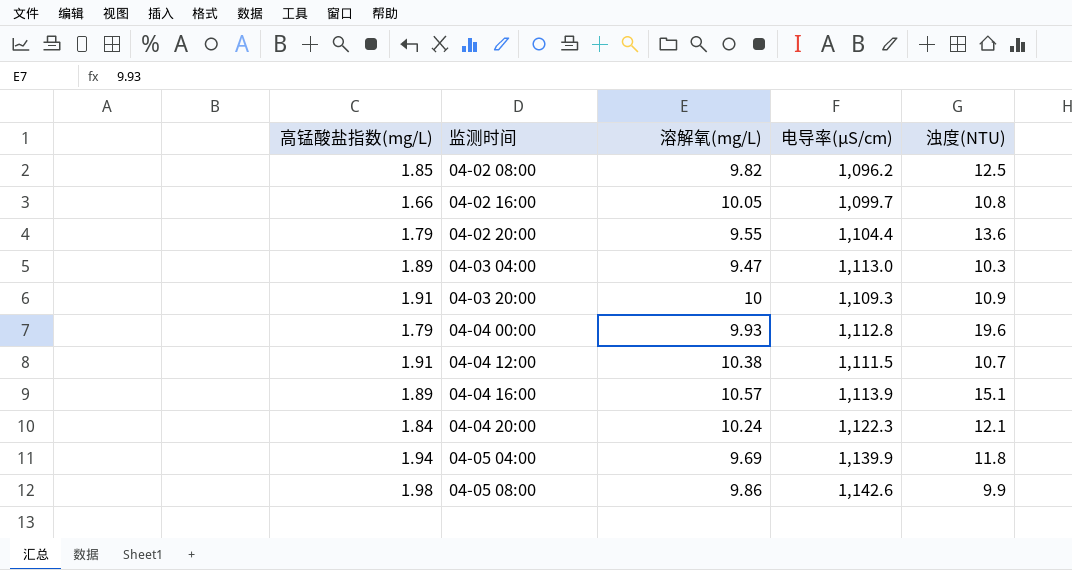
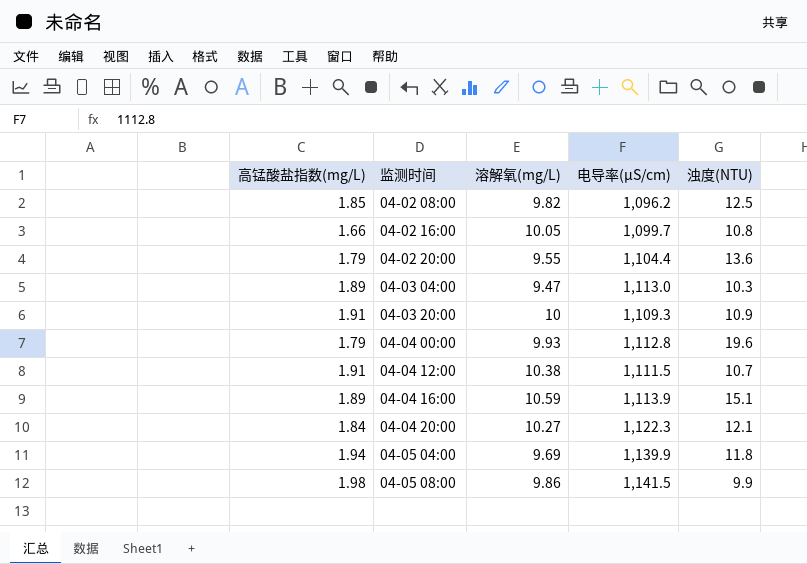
04-04 16:00 | 溶解氧(mg/L): 10.57 -> 10.59
04-04 20:00 | 溶解氧(mg/L): 10.24 -> 10.27
04-05 08:00 | 电导率(μS/cm): 1,142.6 -> 1,141.5

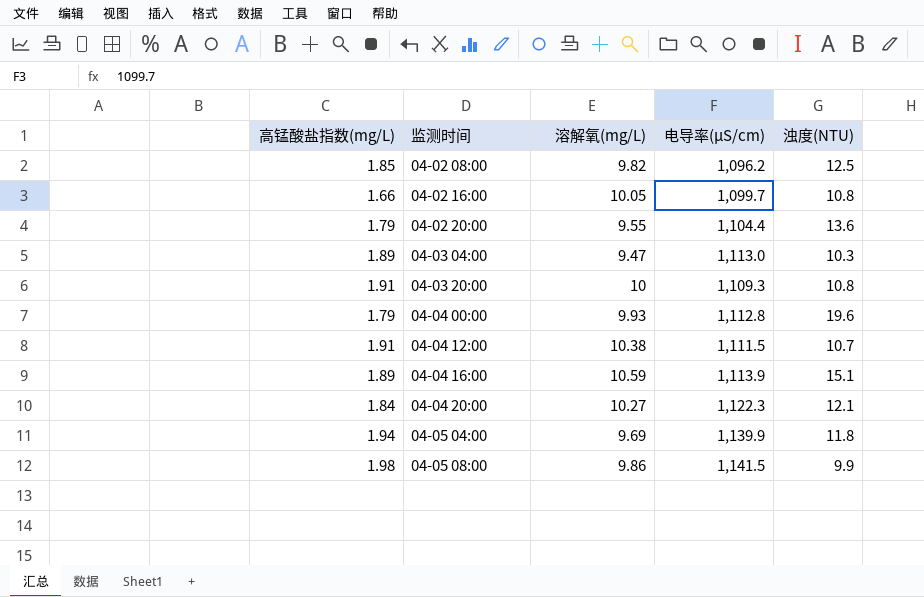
04-03 20:00 | 浊度(NTU): 10.9 -> 10.8

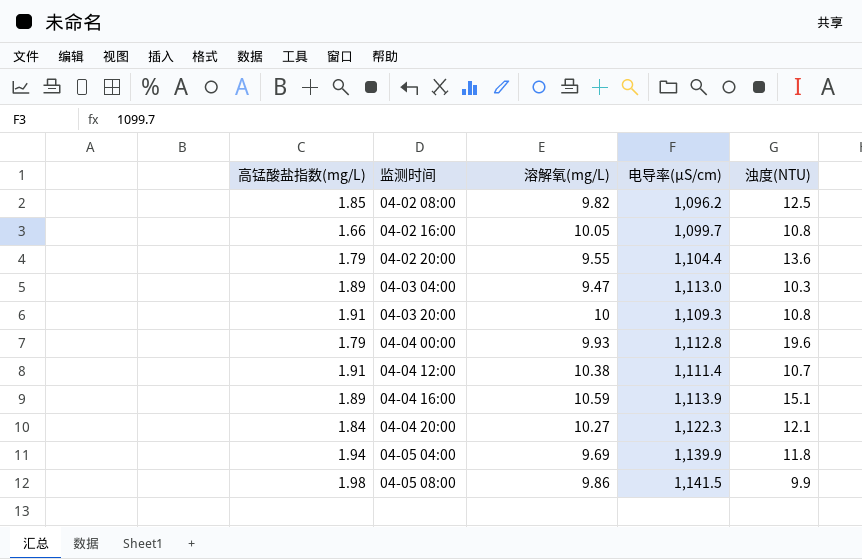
04-04 12:00 | 电导率(μS/cm): 1,111.5 -> 1,111.4

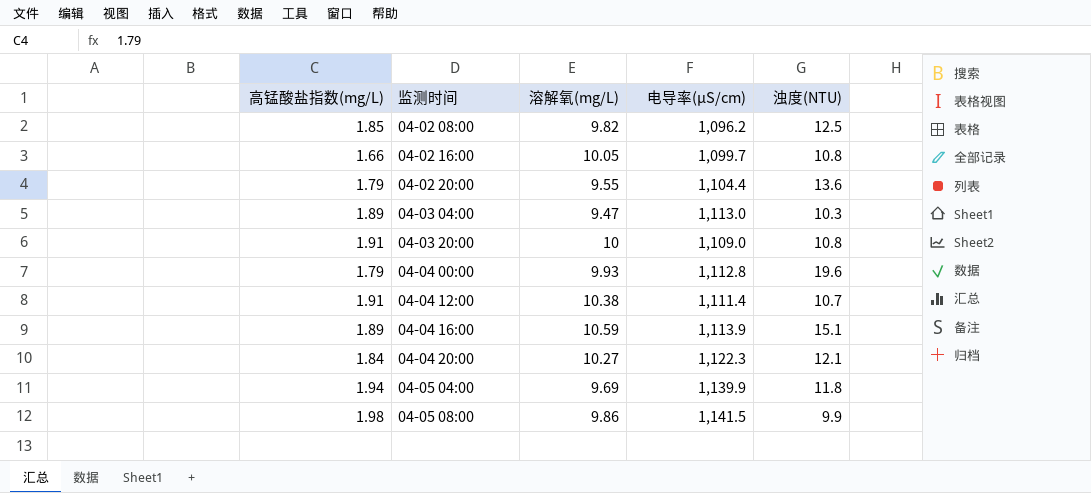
04-03 20:00 | 电导率(μS/cm): 1,109.3 -> 1,109.0

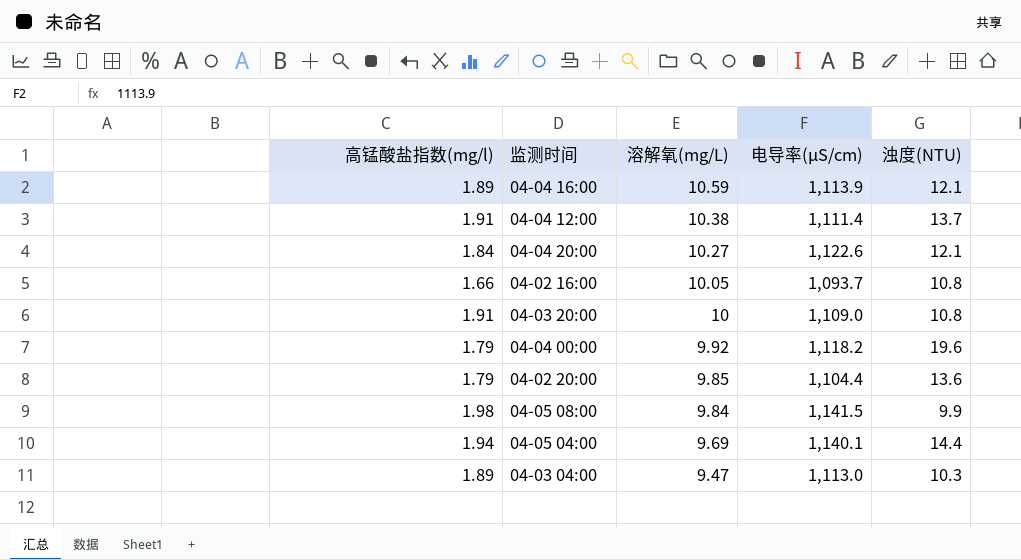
row order: 监测时间 ascending -> 溶解氧(mg/L) descending
column name: 高锰酸盐指数(mg/L) -> 高锰酸盐指数(mg/l)
row 04-02 08:00: 1.85 | 9.82 | 1,096.2 | 12.5 -> none
04-04 16:00 | 浊度(NTU): 15.1 -> 12.1
04-04 12:00 | 浊度(NTU): 10.7 -> 13.7
04-04 20:00 | 电导率(μS/cm): 1,122.3 -> 1,122.6
04-02 16:00 | 电导率(μS/cm): 1,099.7 -> 1,093.7
04-04 00:00 | 溶解氧(mg/L): 9.93 -> 9.92
04-04 00:00 | 电导率(μS/cm): 1,112.8 -> 1,118.2
04-02 20:00 | 溶解氧(mg/L): 9.55 -> 9.85
04-05 08:00 | 溶解氧(mg/L): 9.86 -> 9.84
04-05 04:00 | 电导率(μS/cm): 1,139.9 -> 1,140.1
04-05 04:00 | 浊度(NTU): 11.8 -> 14.4

